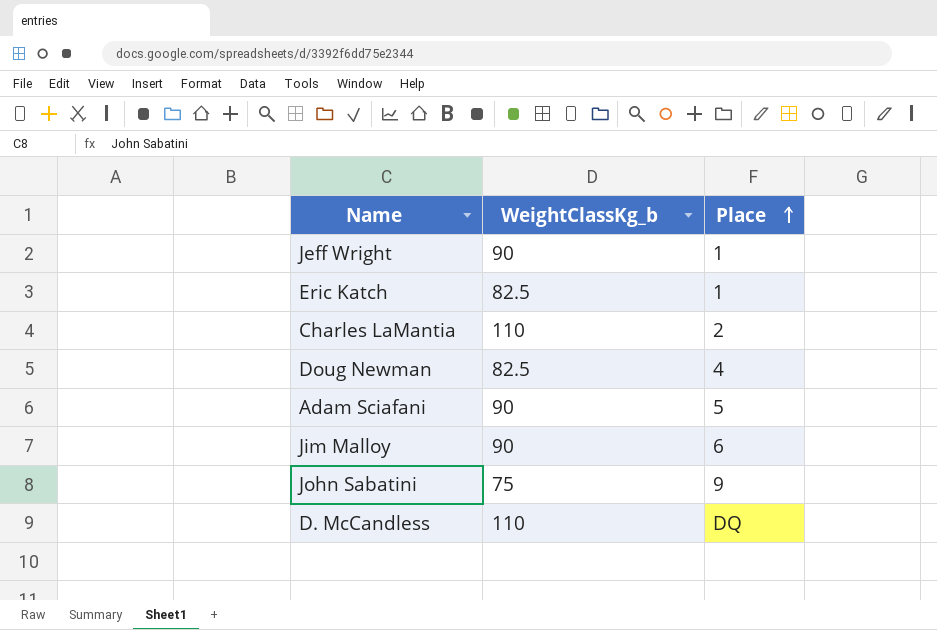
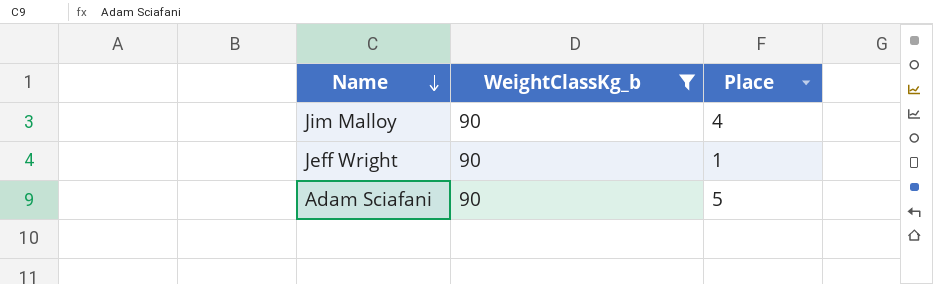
filter: none -> WeightClassKg_b = 90
row order: Place ascending -> Name descending
Jim Malloy | Place: 6 -> 4

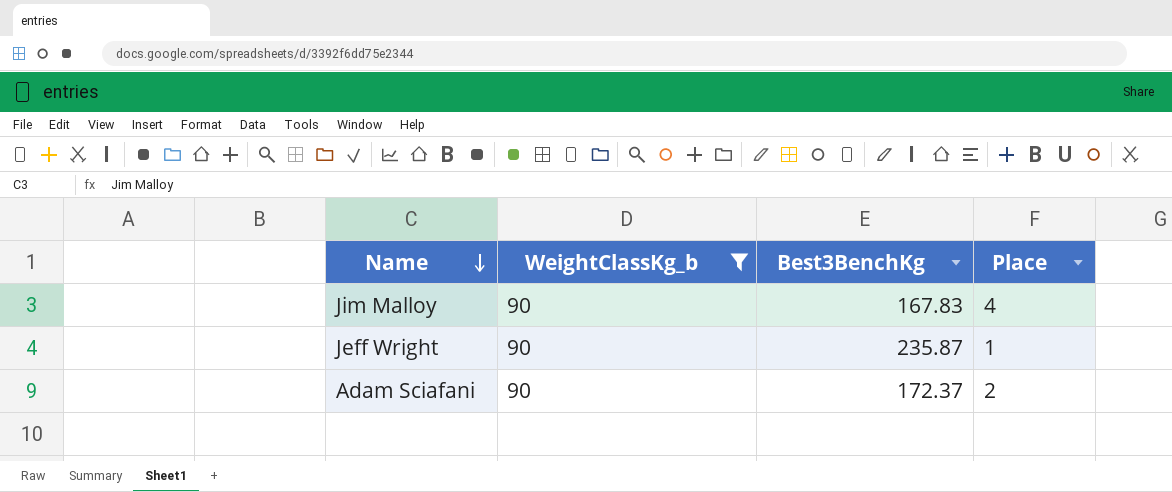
column Best3BenchKg | position: none -> 3
Adam Sciafani | Place: 5 -> 2

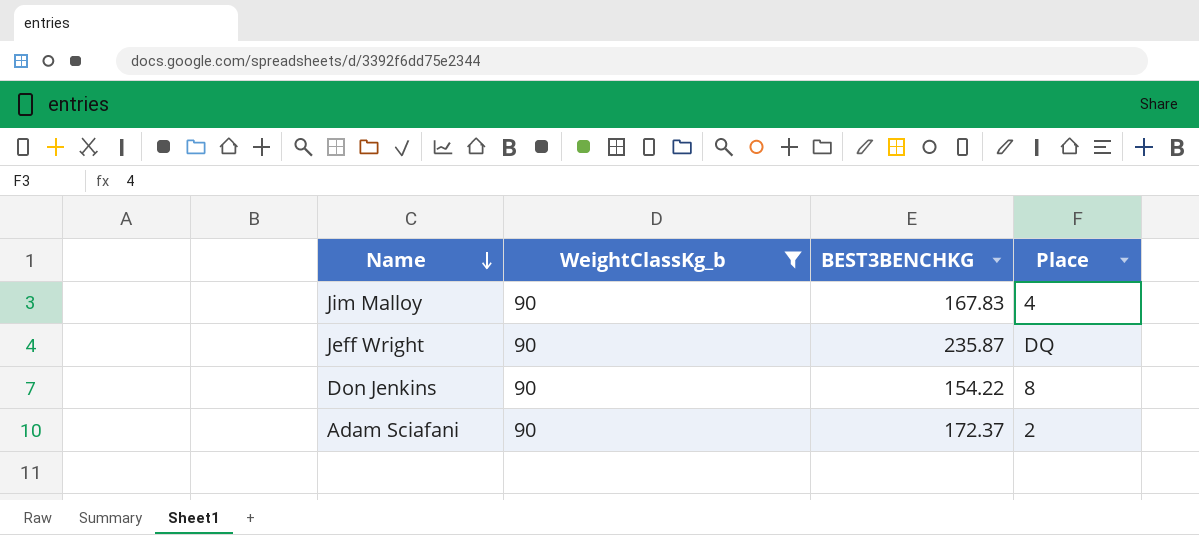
column name: Best3BenchKg -> BEST3BENCHKG
Jeff Wright | Place: 1 -> DQ
row Don Jenkins: none -> 90 | 154.22 | 8

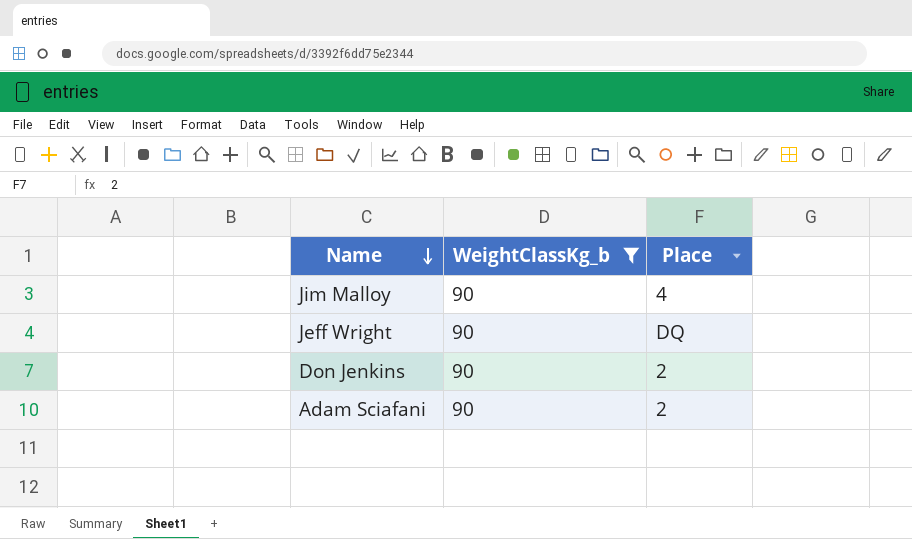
column BEST3BENCHKG | position: 3 -> none
Don Jenkins | Place: 8 -> 2

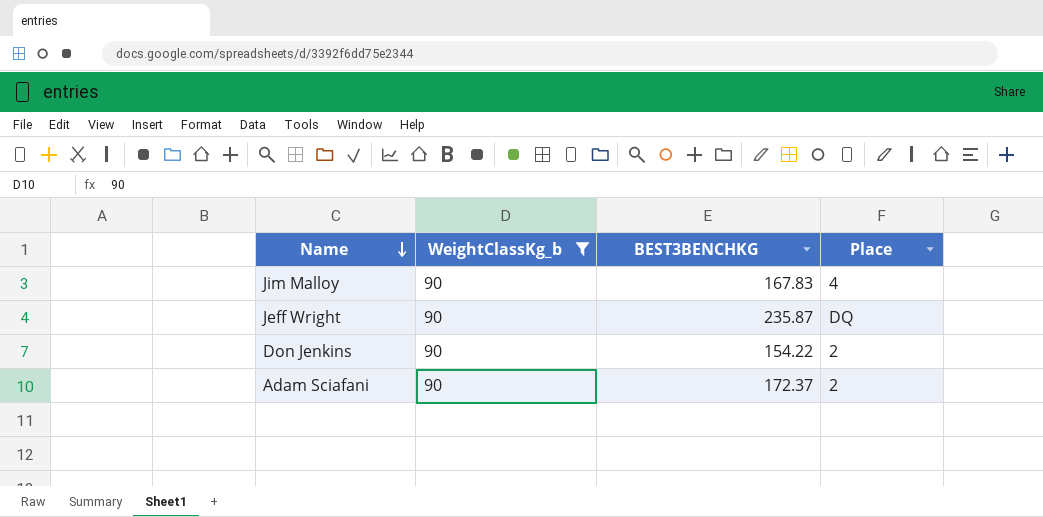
column BEST3BENCHKG | position: none -> 3

